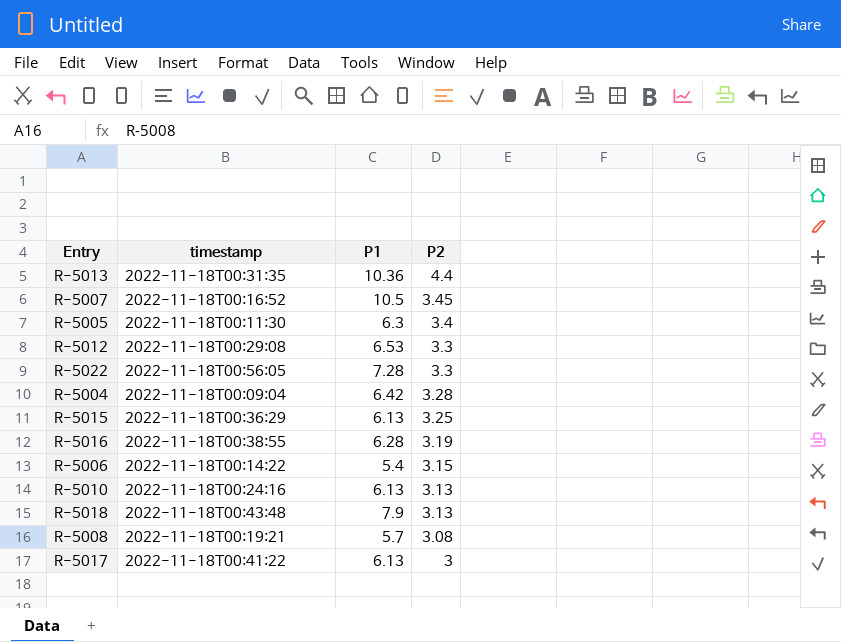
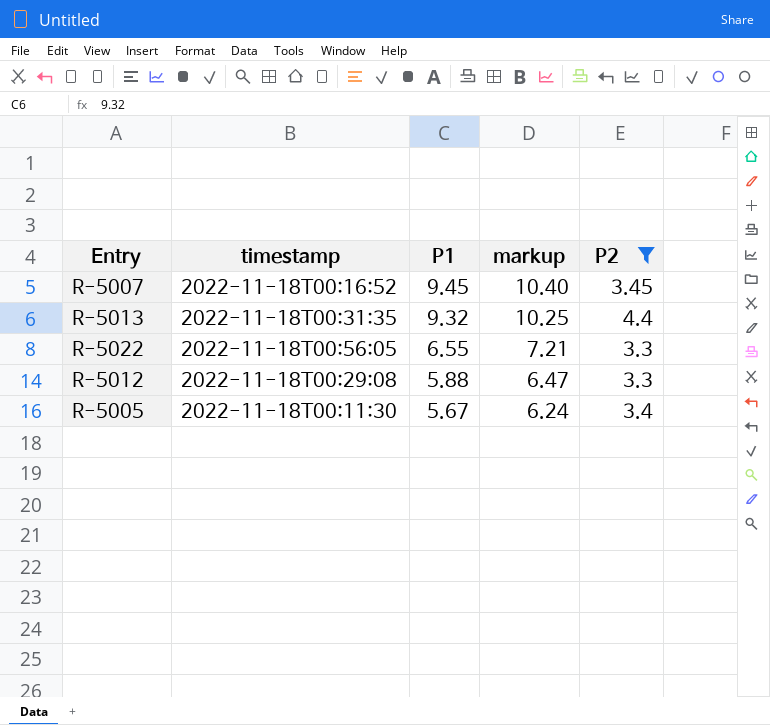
filter: none -> P2 >= 3.3
row order: P2 descending -> P1 descending
column markup | formula: none -> [P1] * 1.1
R-5007 | P1: 10.5 -> 9.45
R-5013 | P1: 10.36 -> 9.32
R-5022 | P1: 7.28 -> 6.55
R-5012 | P1: 6.53 -> 5.88
R-5005 | P1: 6.3 -> 5.67

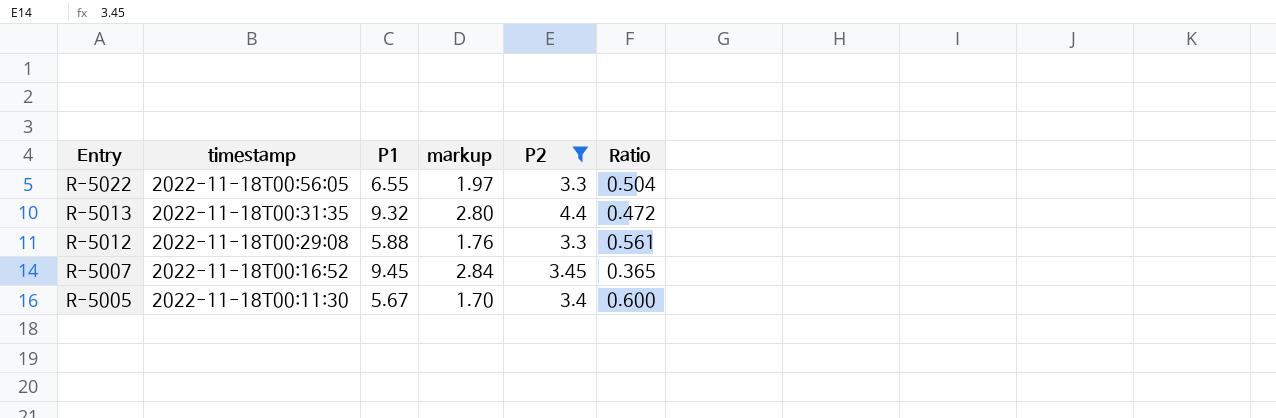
row order: P1 descending -> Entry descending
column markup | formula: [P1] * 1.1 -> [P1] * 0.3
column Ratio | formula: none -> [P2] / [P1]

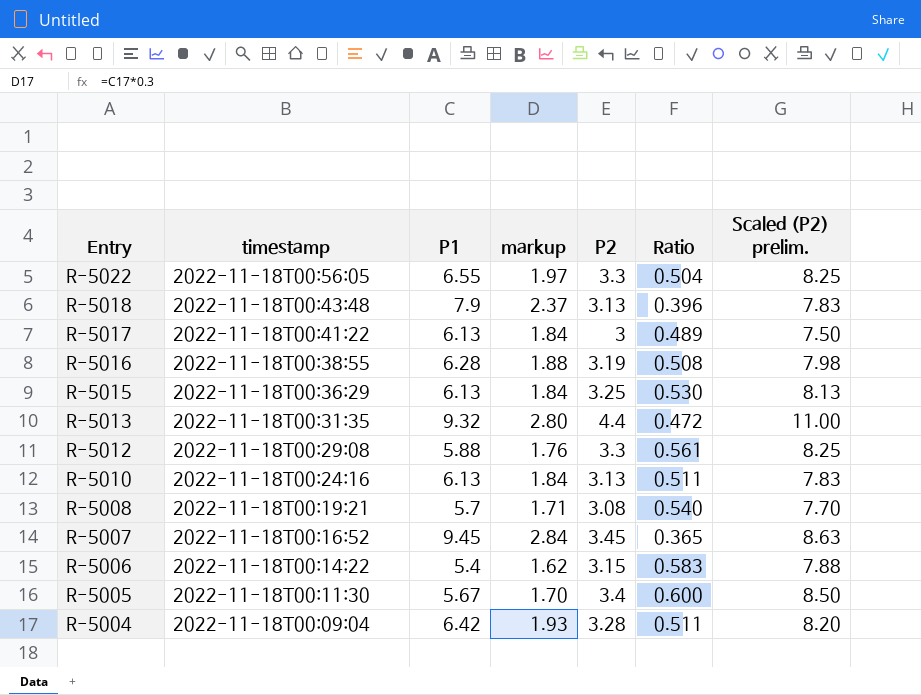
filter: P2 >= 3.3 -> none
column Scaled (P2) prelim. | formula: none -> [P2] * 2.5

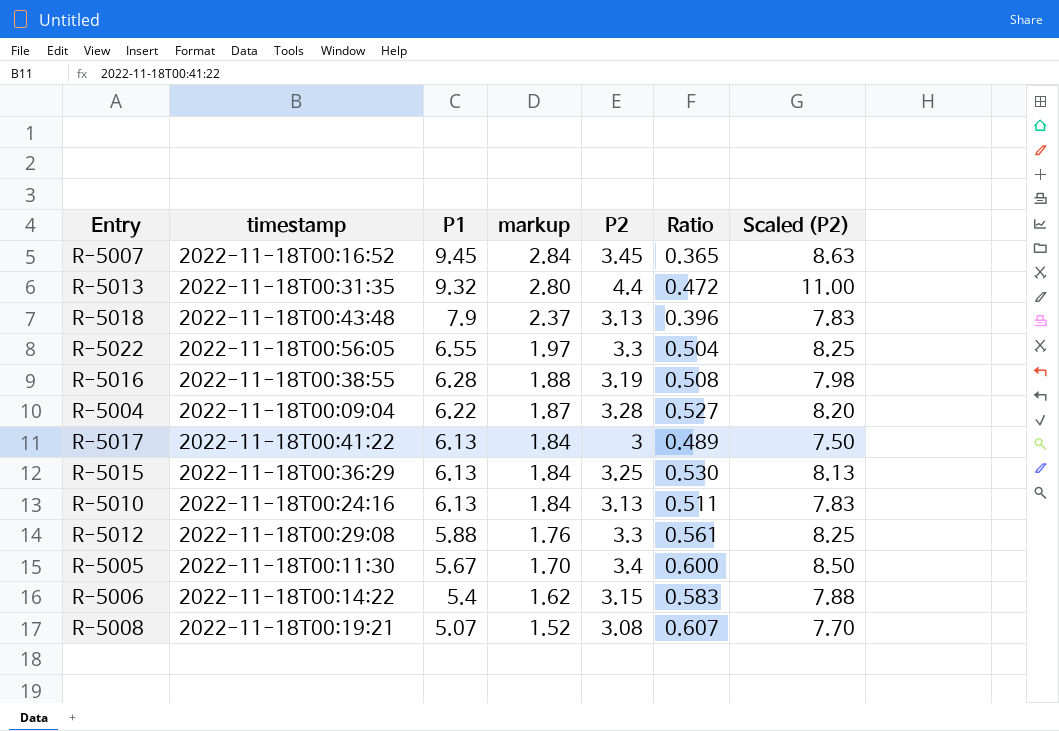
row order: Entry descending -> P1 descending
column name: Scaled (P2) prelim. -> Scaled (P2)
R-5004 | P1: 6.42 -> 6.22
R-5004 | markup: 1.93 -> 1.87
R-5004 | Ratio: 0.511 -> 0.527
R-5008 | P1: 5.7 -> 5.07
R-5008 | markup: 1.71 -> 1.52
R-5008 | Ratio: 0.540 -> 0.607

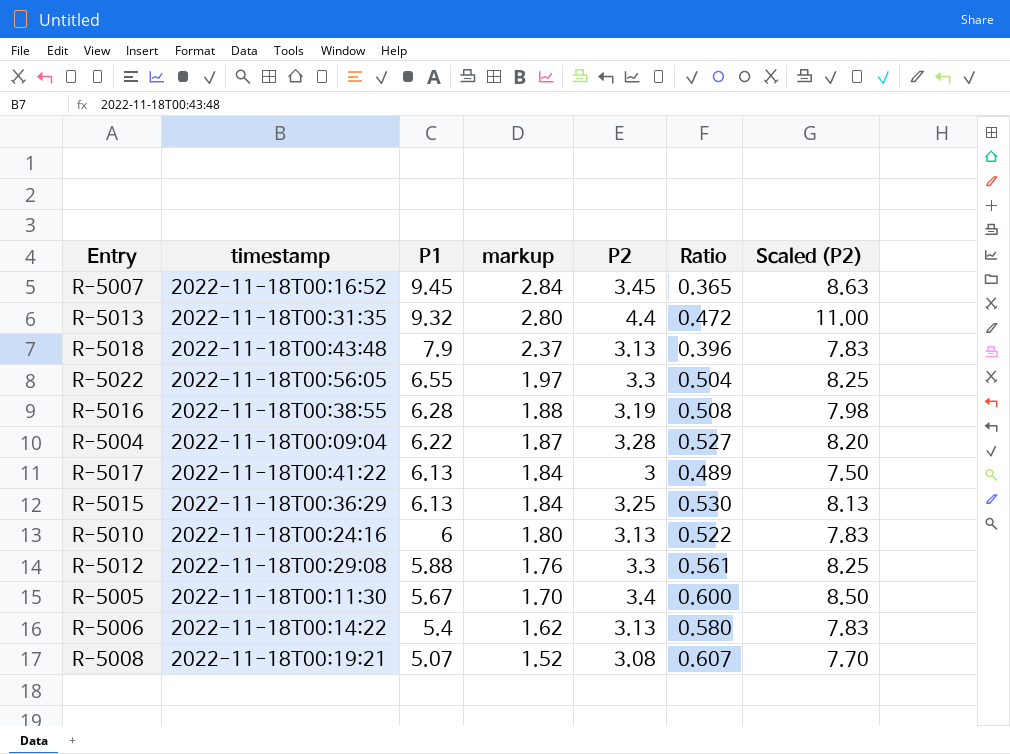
R-5010 | P1: 6.13 -> 6
R-5010 | markup: 1.84 -> 1.80
R-5010 | Ratio: 0.511 -> 0.522
R-5006 | P2: 3.15 -> 3.13
R-5006 | Ratio: 0.583 -> 0.580
R-5006 | Scaled (P2): 7.88 -> 7.83

